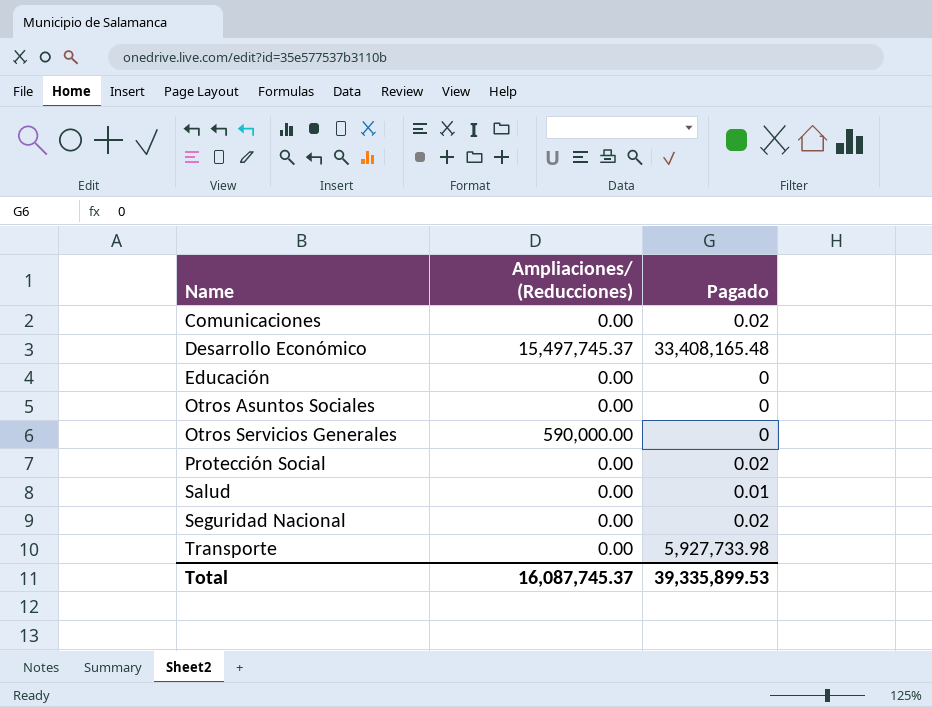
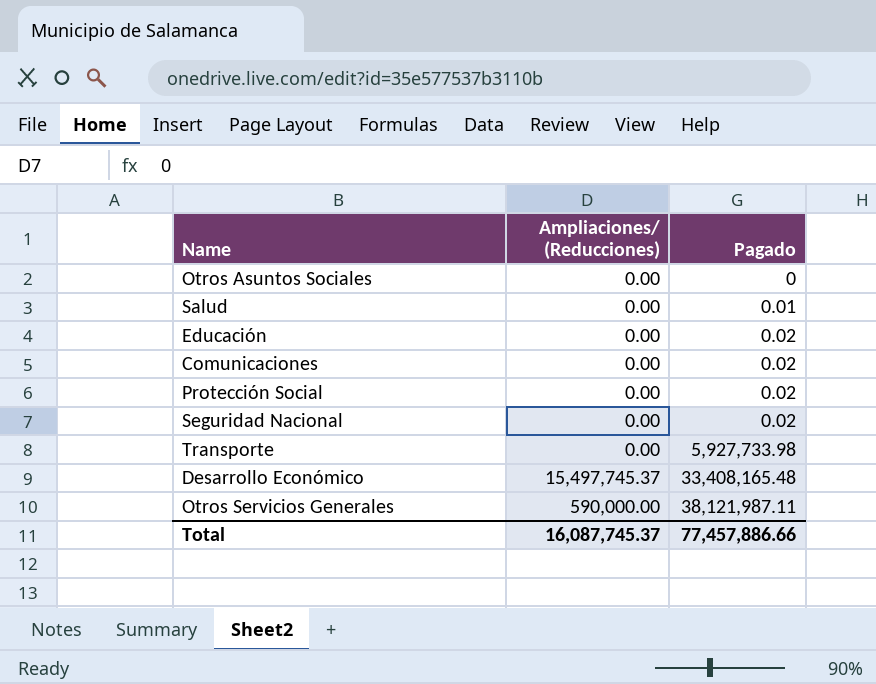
row order: Name ascending -> Pagado ascending
Educación | Pagado: 0 -> 0.02
Otros Servicios Generales | Pagado: 0 -> 38,121,987.11
Total | Pagado: 39,335,899.53 -> 77,457,886.66

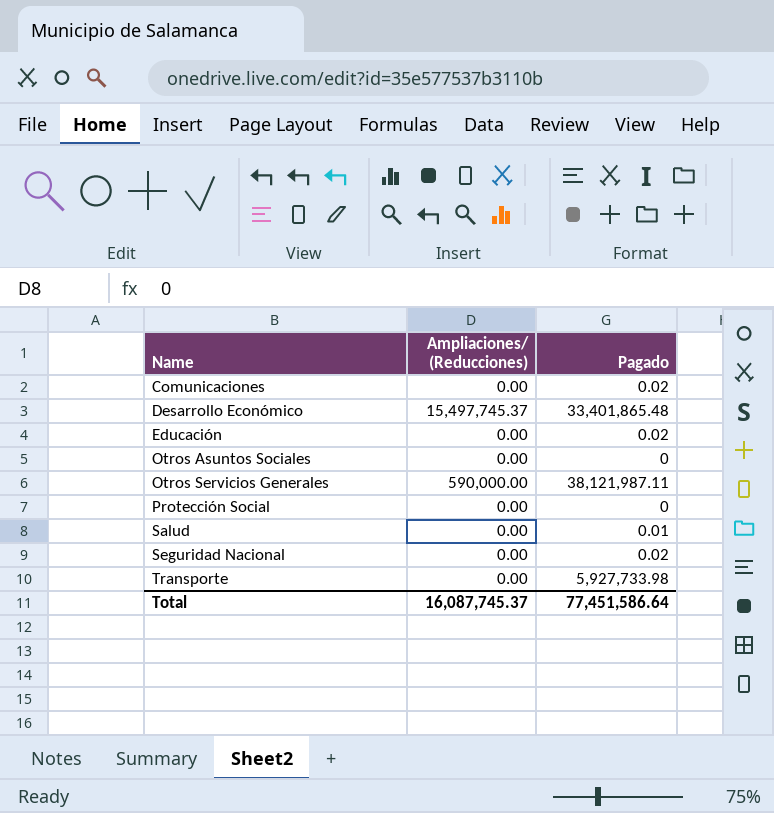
row order: Pagado ascending -> Name ascending
Desarrollo Económico | Pagado: 33,408,165.48 -> 33,401,865.48
Protección Social | Pagado: 0.02 -> 0
Total | Pagado: 77,457,886.66 -> 77,451,586.64

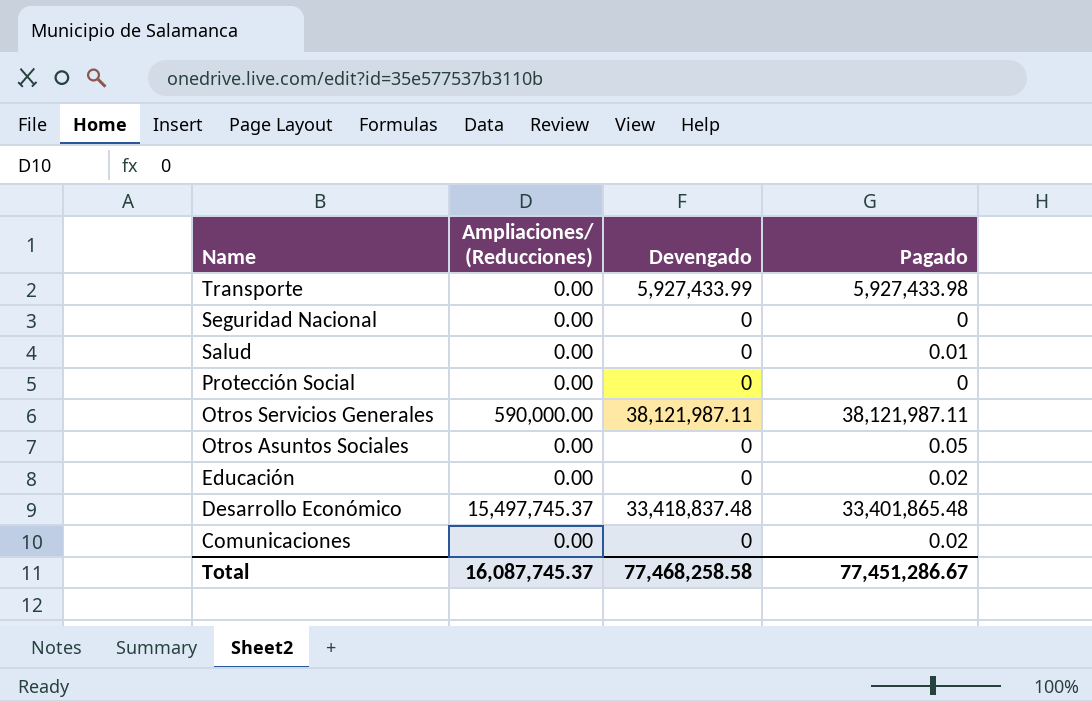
row order: Name ascending -> Name descending
column Devengado | position: none -> 3
Transporte | Pagado: 5,927,733.98 -> 5,927,433.98
Seguridad Nacional | Pagado: 0.02 -> 0
Otros Asuntos Sociales | Pagado: 0 -> 0.05
Total | Pagado: 77,451,586.64 -> 77,451,286.67

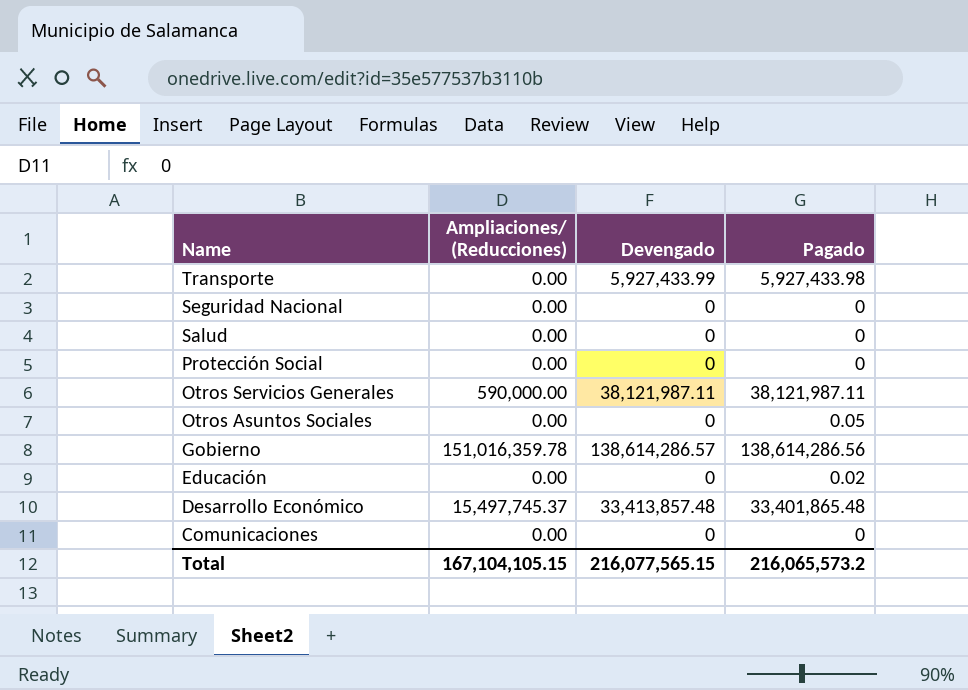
Salud | Pagado: 0.01 -> 0
row Gobierno: none -> 151,016,359.78 | 138,614,286.57 | 138,614,286.56
Desarrollo Económico | Devengado: 33,418,837.48 -> 33,413,857.48
Comunicaciones | Pagado: 0.02 -> 0
Total | Ampliaciones/ (Reducciones): 16,087,745.37 -> 167,104,105.15
Total | Devengado: 77,468,258.58 -> 216,077,565.15
Total | Pagado: 77,451,286.67 -> 216,065,573.2

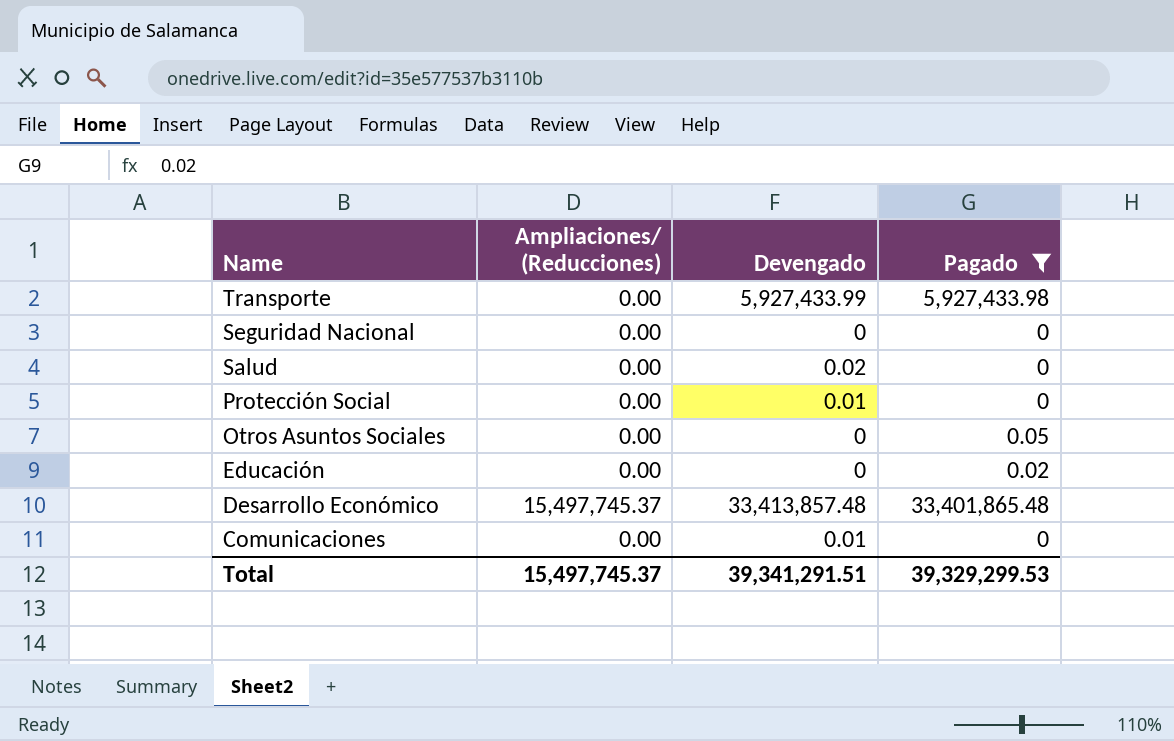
filter: none -> Pagado <= 33,401,865.48
Salud | Devengado: 0 -> 0.02
Protección Social | Devengado: 0 -> 0.01
Comunicaciones | Devengado: 0 -> 0.01
Total | Ampliaciones/ (Reducciones): 167,104,105.15 -> 15,497,745.37
Total | Devengado: 216,077,565.15 -> 39,341,291.51
Total | Pagado: 216,065,573.2 -> 39,329,299.53

